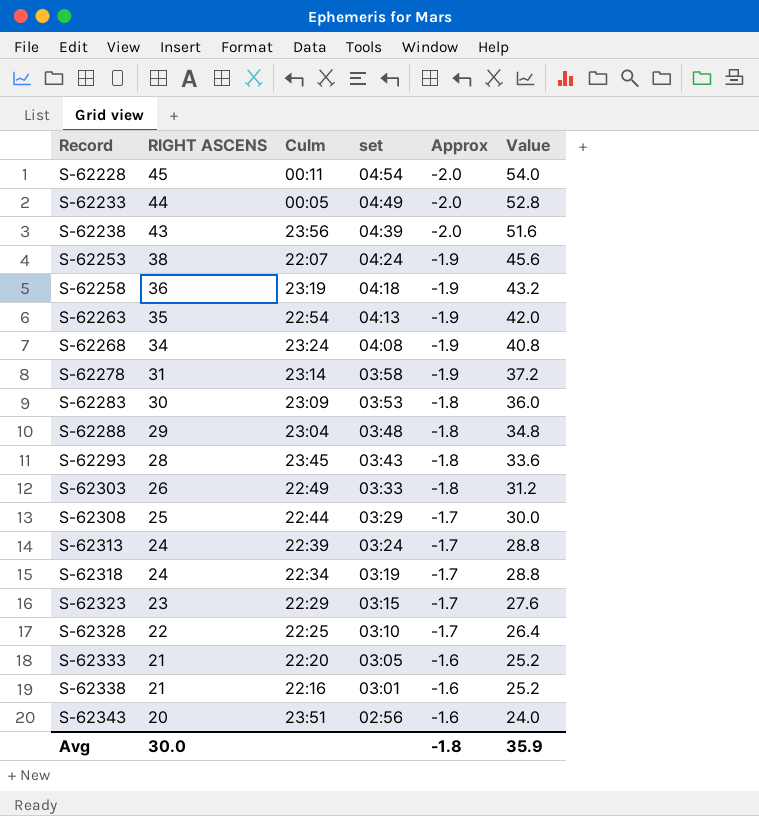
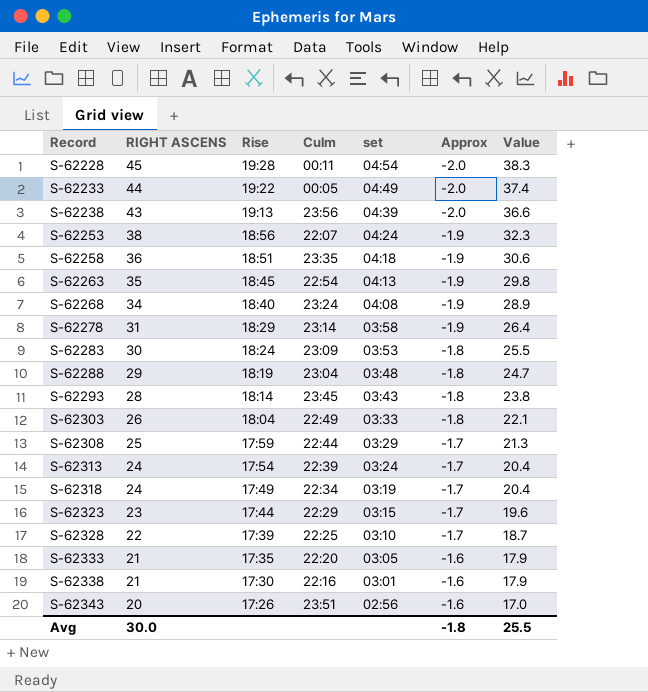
column Rise | position: none -> 3
column Value | formula: [RIGHT ASCENS] * 1.2 -> [RIGHT ASCENS] * 0.85
S-62258 | Culm: 23:19 -> 23:35
Avg | Value: 35.9 -> 25.5

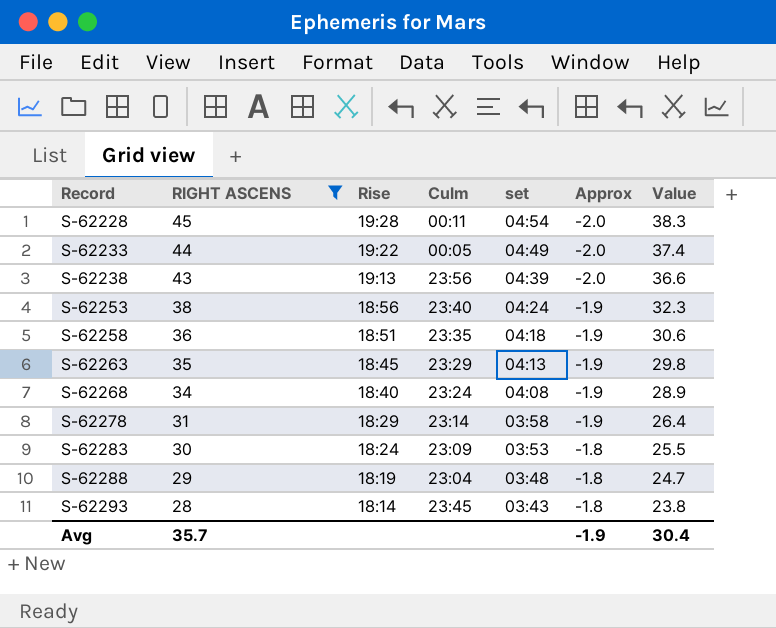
filter: none -> RIGHT ASCENS >= 28
S-62253 | Culm: 22:07 -> 23:40
S-62263 | Culm: 22:54 -> 23:29
Avg | RIGHT ASCENS: 30.0 -> 35.7
Avg | Approx: -1.8 -> -1.9
Avg | Value: 25.5 -> 30.4

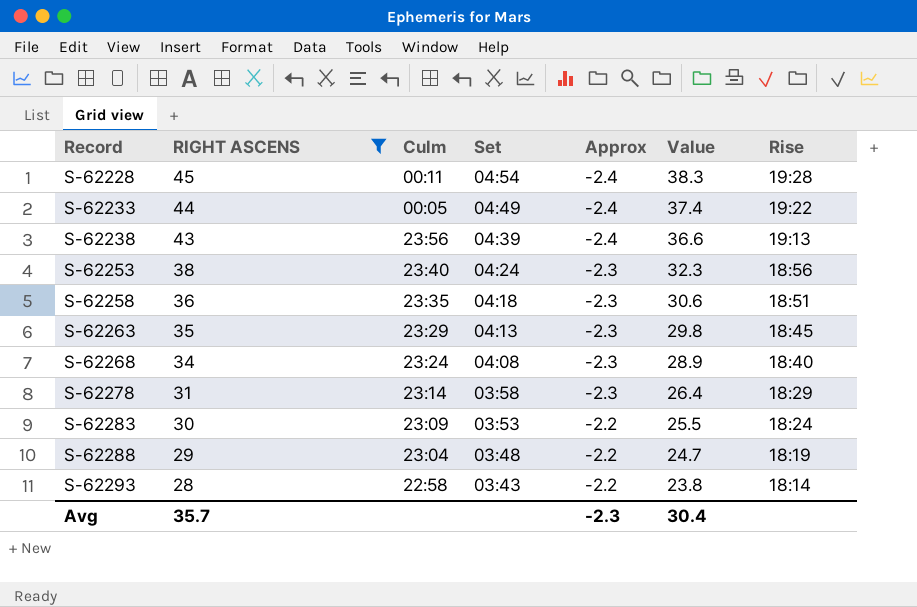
column name: set -> Set
column Rise | position: 3 -> 7
S-62228 | Approx: -2.0 -> -2.4
S-62233 | Approx: -2.0 -> -2.4
S-62238 | Approx: -2.0 -> -2.4
S-62253 | Approx: -1.9 -> -2.3
S-62258 | Approx: -1.9 -> -2.3
S-62263 | Approx: -1.9 -> -2.3
S-62268 | Approx: -1.9 -> -2.3
S-62278 | Approx: -1.9 -> -2.3
S-62283 | Approx: -1.8 -> -2.2
S-62288 | Approx: -1.8 -> -2.2
S-62293 | Culm: 23:45 -> 22:58
S-62293 | Approx: -1.8 -> -2.2
Avg | Approx: -1.9 -> -2.3

